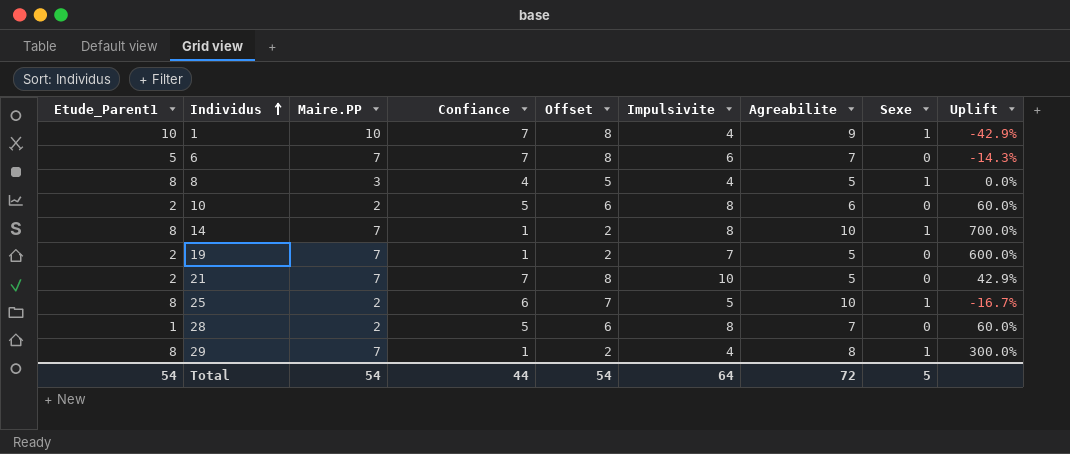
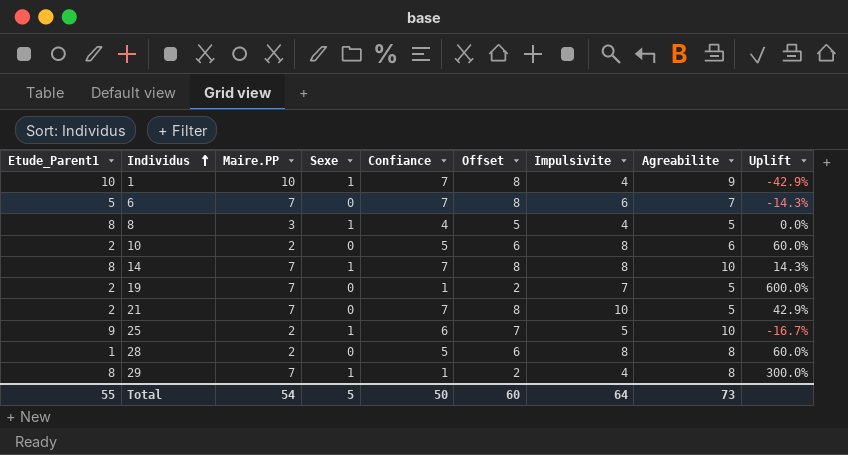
column Sexe | position: 8 -> 4
14 | Confiance: 1 -> 7
14 | Offset: 2 -> 8
14 | Uplift: 700.0% -> 14.3%
25 | Etude_Parent1: 8 -> 9
28 | Agreabilite: 7 -> 8
Total | Etude_Parent1: 54 -> 55
Total | Confiance: 44 -> 50
Total | Offset: 54 -> 60
Total | Agreabilite: 72 -> 73

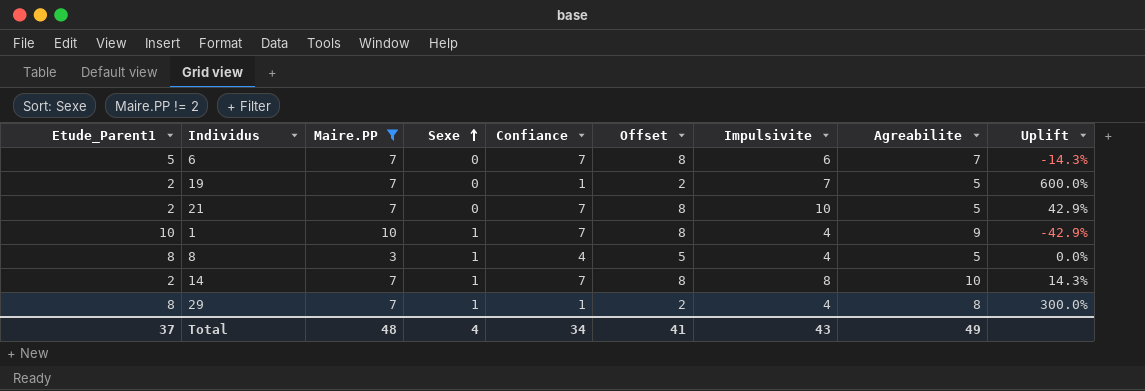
filter: none -> Maire.PP != 2
row order: Individus ascending -> Sexe ascending
14 | Etude_Parent1: 8 -> 2
Total | Etude_Parent1: 55 -> 37
Total | Maire.PP: 54 -> 48
Total | Sexe: 5 -> 4
Total | Confiance: 50 -> 34
Total | Offset: 60 -> 41
Total | Impulsivite: 64 -> 43
Total | Agreabilite: 73 -> 49

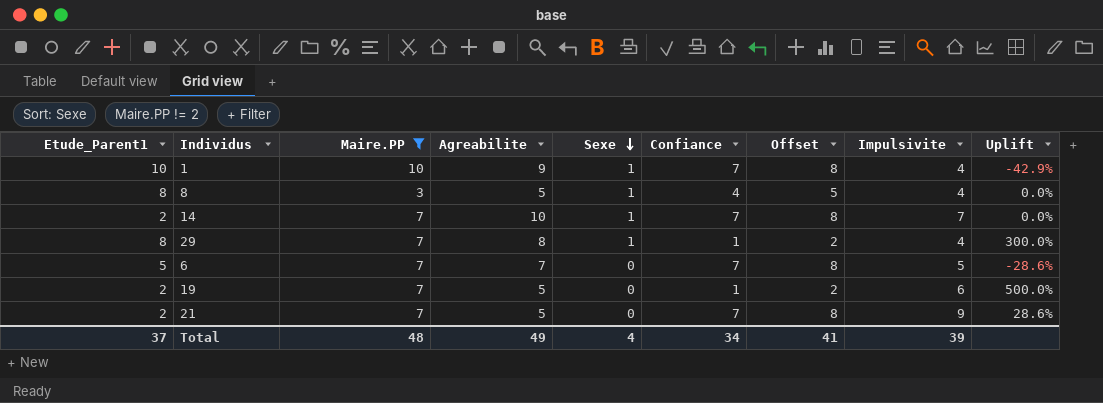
row order: Sexe ascending -> Sexe descending
column Agreabilite | position: 8 -> 4
14 | Impulsivite: 8 -> 7
14 | Uplift: 14.3% -> 0.0%
6 | Impulsivite: 6 -> 5
6 | Uplift: -14.3% -> -28.6%
19 | Impulsivite: 7 -> 6
19 | Uplift: 600.0% -> 500.0%
21 | Impulsivite: 10 -> 9
21 | Uplift: 42.9% -> 28.6%
Total | Impulsivite: 43 -> 39

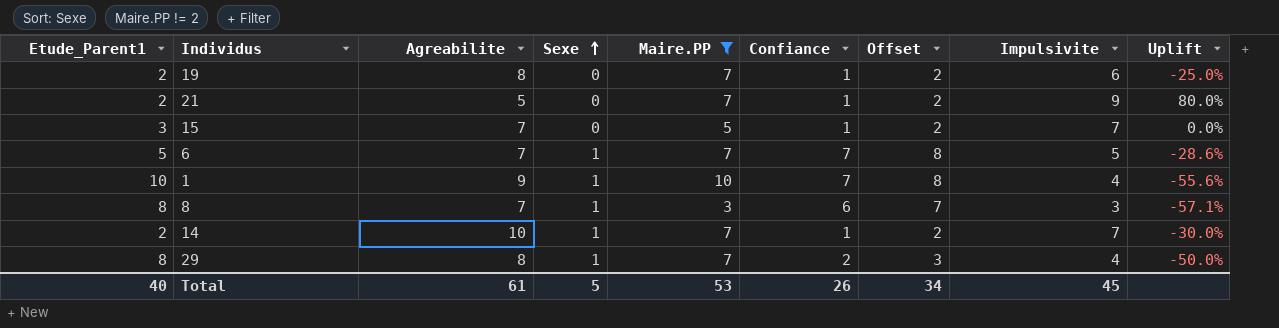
row order: Sexe descending -> Sexe ascending
column Maire.PP | position: 3 -> 5
column Uplift | formula: ([Impulsivite] - [Confiance]) / [Confiance] -> ([Impulsivite] - [Agreabilite]) / [Agreabilite]
19 | Agreabilite: 5 -> 8
21 | Confiance: 7 -> 1
21 | Offset: 8 -> 2
row 15: none -> 3 | 7 | 0 | 5 | 1 | 2 | 7 | 0.0%
6 | Sexe: 0 -> 1
8 | Agreabilite: 5 -> 7
8 | Confiance: 4 -> 6
8 | Offset: 5 -> 7
8 | Impulsivite: 4 -> 3
14 | Confiance: 7 -> 1
14 | Offset: 8 -> 2
29 | Confiance: 1 -> 2
29 | Offset: 2 -> 3
Total | Etude_Parent1: 37 -> 40
Total | Agreabilite: 49 -> 61
Total | Sexe: 4 -> 5
Total | Maire.PP: 48 -> 53
Total | Confiance: 34 -> 26
Total | Offset: 41 -> 34
Total | Impulsivite: 39 -> 45

